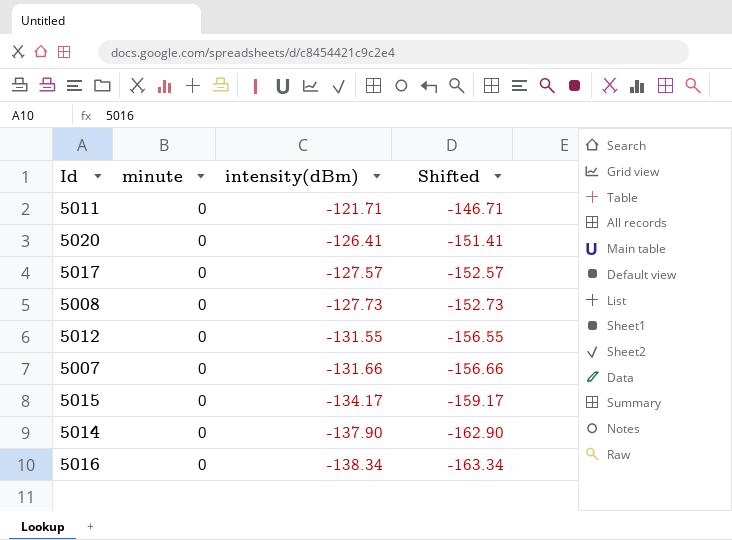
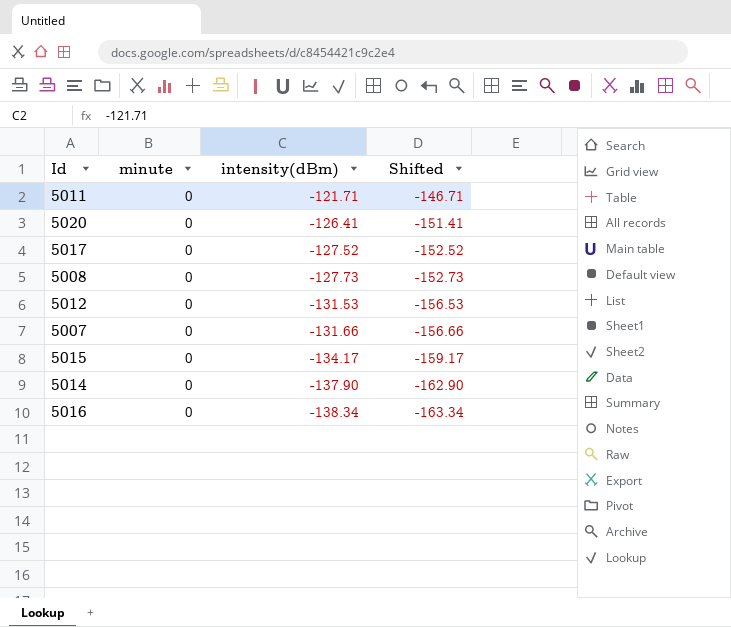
5017 | intensity(dBm): -127.57 -> -127.52
5017 | Shifted: -152.57 -> -152.52
5012 | intensity(dBm): -131.55 -> -131.53
5012 | Shifted: -156.55 -> -156.53

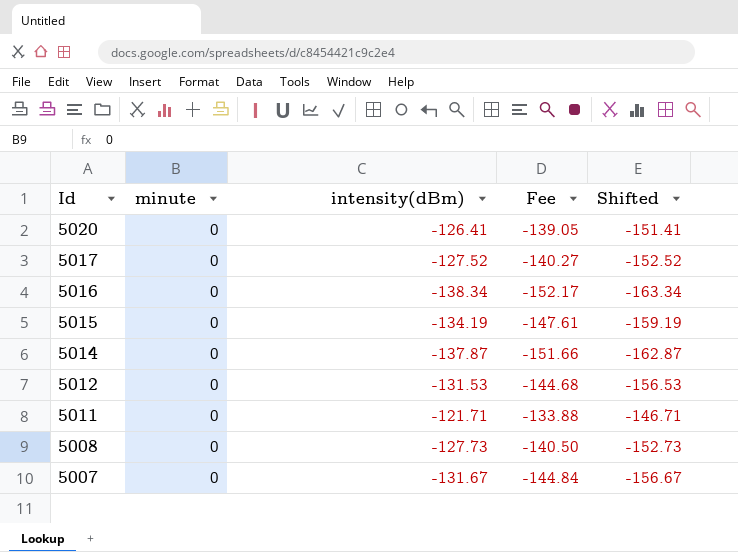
row order: intensity(dBm) descending -> Id descending
column Fee | formula: none -> [intensity(dBm)] * 1.1
5015 | intensity(dBm): -134.17 -> -134.19
5015 | Shifted: -159.17 -> -159.19
5014 | intensity(dBm): -137.90 -> -137.87
5014 | Shifted: -162.90 -> -162.87
5007 | intensity(dBm): -131.66 -> -131.67
5007 | Shifted: -156.66 -> -156.67

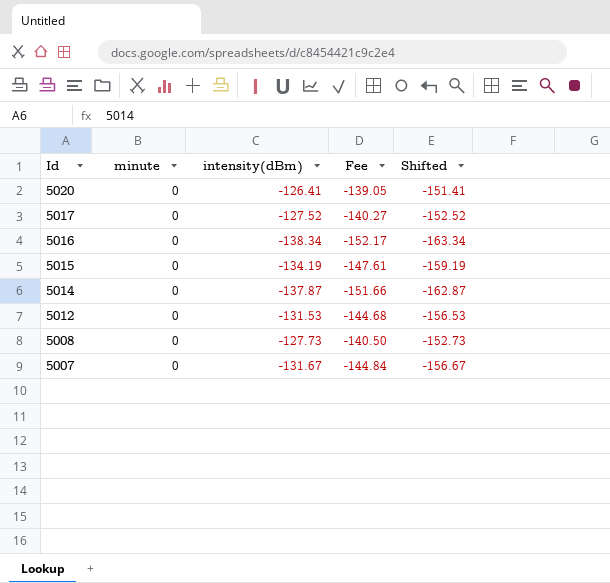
row 5011: 0 | -121.71 | -133.88 | -146.71 -> none

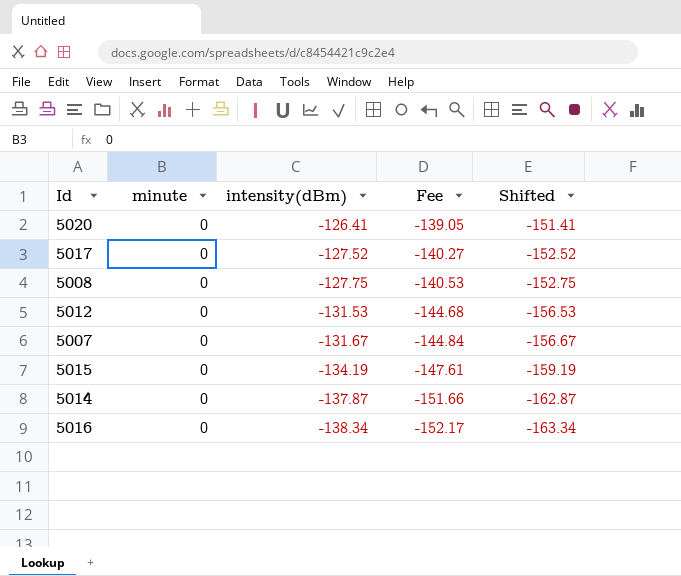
row order: Id descending -> intensity(dBm) descending
5008 | intensity(dBm): -127.73 -> -127.75
5008 | Fee: -140.50 -> -140.53
5008 | Shifted: -152.73 -> -152.75

